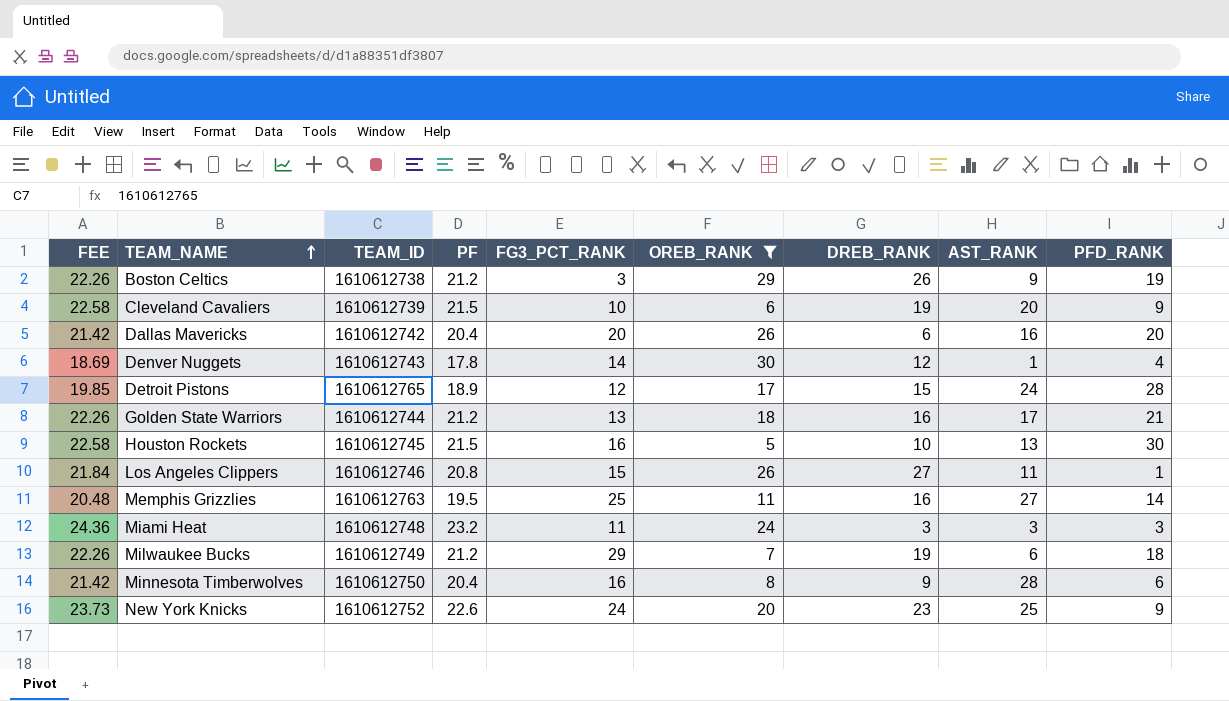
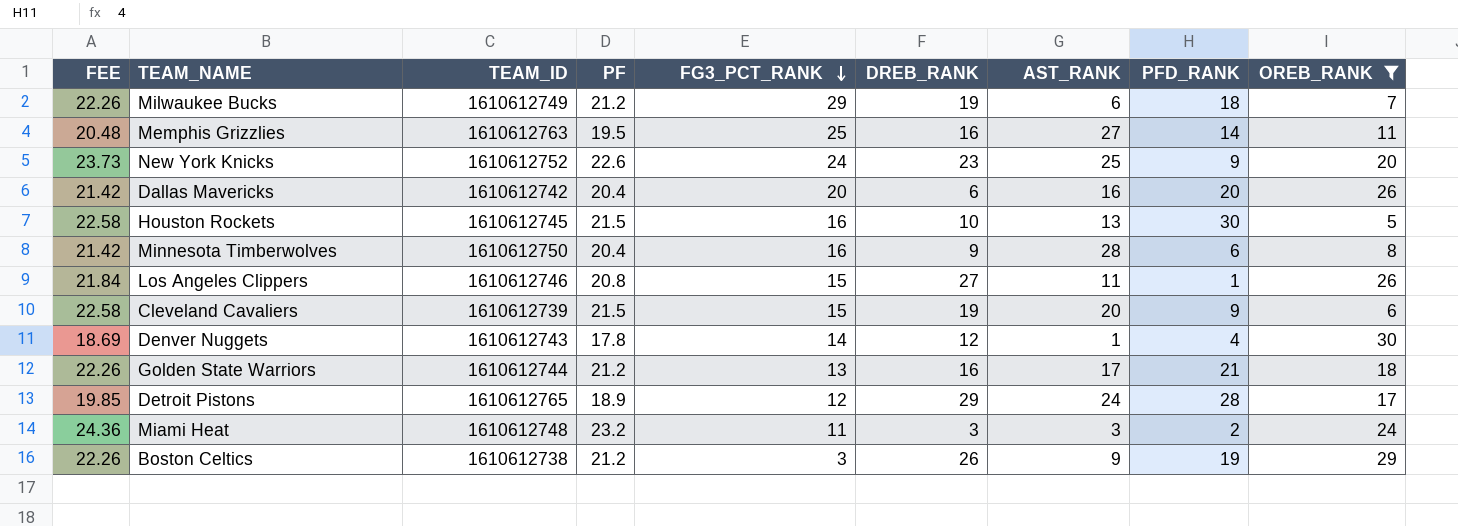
row order: TEAM_NAME ascending -> FG3_PCT_RANK descending
column OREB_RANK | position: 6 -> 9
Cleveland Cavaliers | FG3_PCT_RANK: 10 -> 15
Detroit Pistons | DREB_RANK: 15 -> 29
Miami Heat | PFD_RANK: 3 -> 2

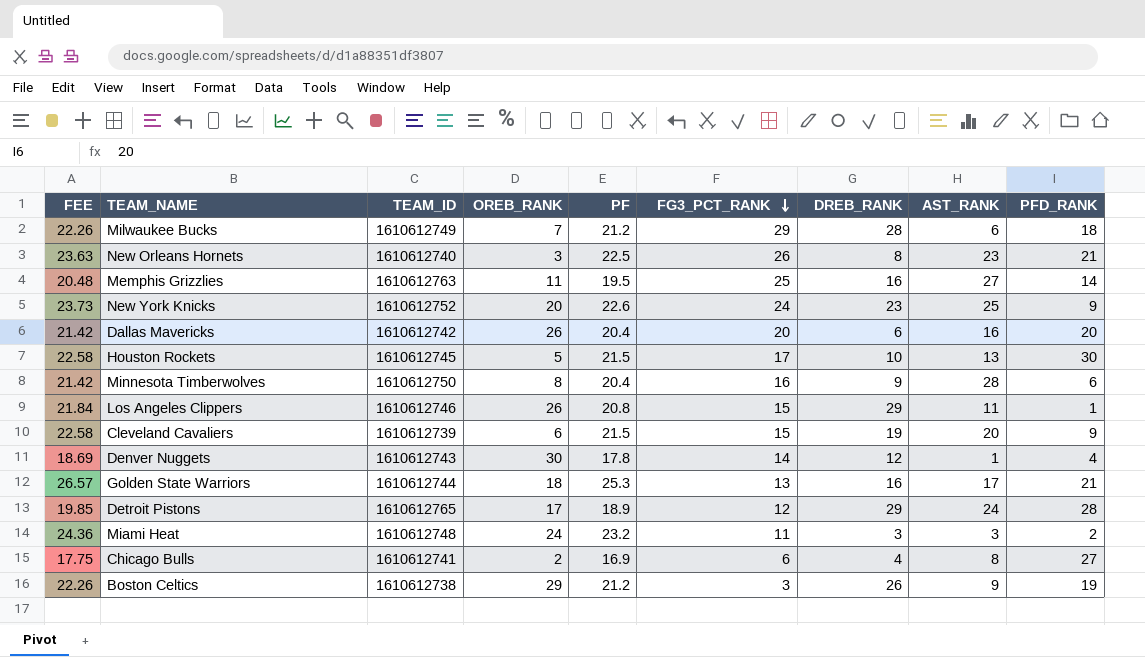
filter: OREB_RANK >= 5 -> none
column OREB_RANK | position: 9 -> 4
Milwaukee Bucks | DREB_RANK: 19 -> 28
Houston Rockets | FG3_PCT_RANK: 16 -> 17
Los Angeles Clippers | DREB_RANK: 27 -> 29
Golden State Warriors | FEE: 22.26 -> 26.57
Golden State Warriors | PF: 21.2 -> 25.3

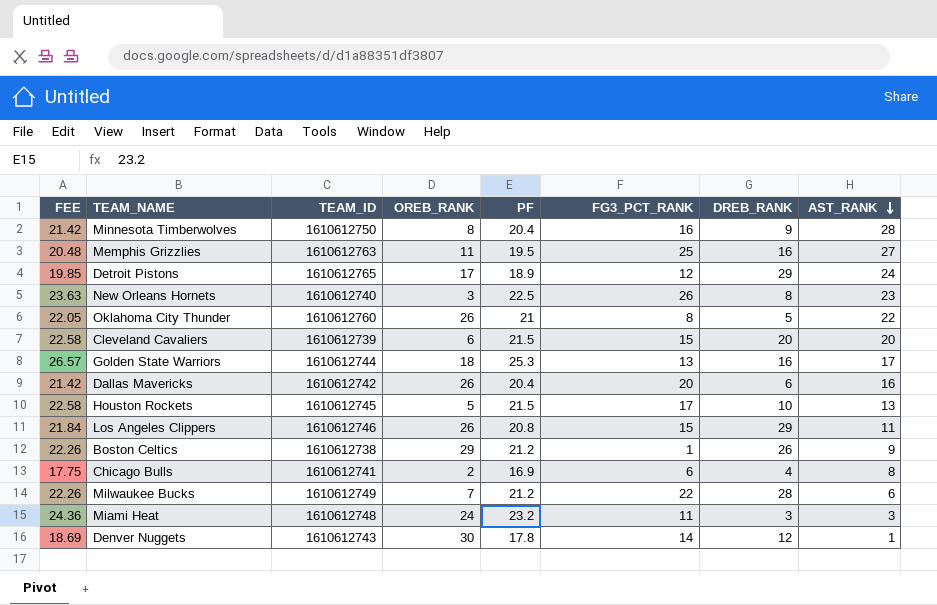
row order: FG3_PCT_RANK descending -> AST_RANK descending
column PFD_RANK | position: 9 -> none
row New York Knicks: 23.73 | 1610612752 | 20 | 22.6 | 24 | 23 | 25 | 9 -> none
row Oklahoma City Thunder: none -> 22.05 | 1610612760 | 26 | 21 | 8 | 5 | 22
Cleveland Cavaliers | DREB_RANK: 19 -> 20
Boston Celtics | FG3_PCT_RANK: 3 -> 1
Milwaukee Bucks | FG3_PCT_RANK: 29 -> 22

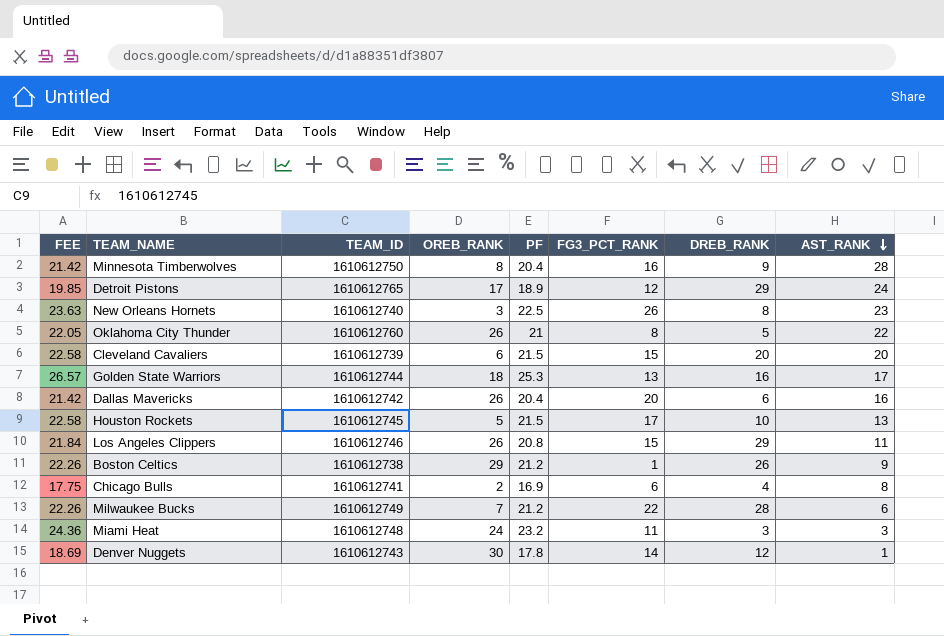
row Memphis Grizzlies: 20.48 | 1610612763 | 11 | 19.5 | 25 | 16 | 27 -> none

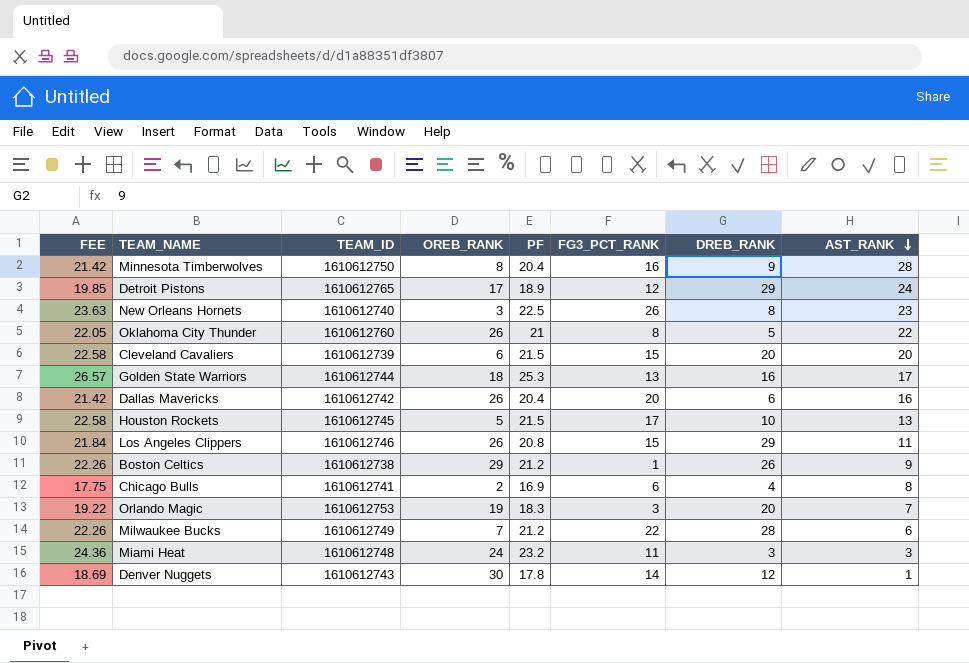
row Orlando Magic: none -> 19.22 | 1610612753 | 19 | 18.3 | 3 | 20 | 7

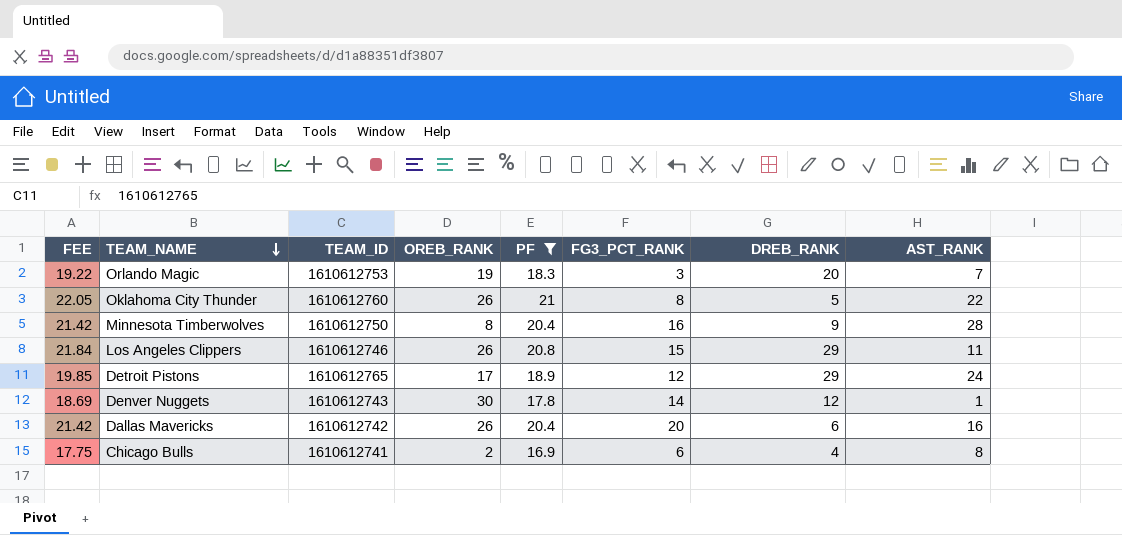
filter: none -> PF <= 21
row order: AST_RANK descending -> TEAM_NAME descending

